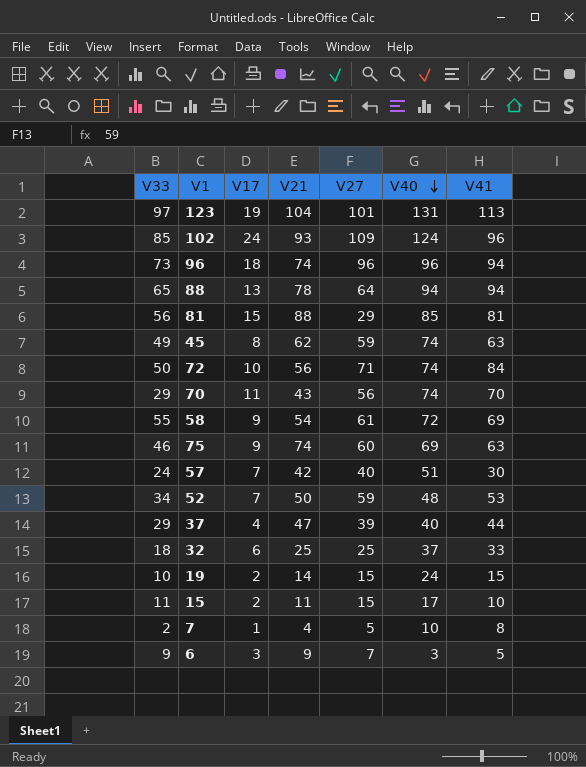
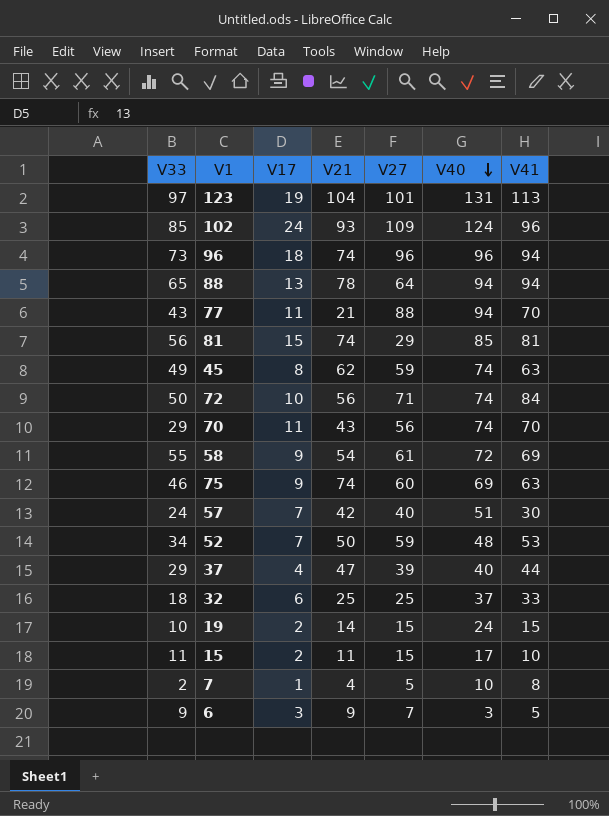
row 77: none -> 43 | 11 | 21 | 88 | 94 | 70
81 | V21: 88 -> 74

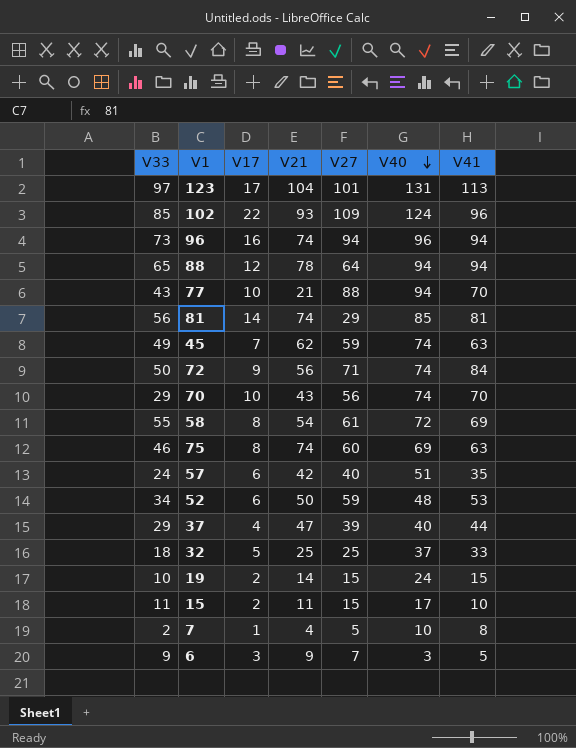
123 | V17: 19 -> 17
102 | V17: 24 -> 22
96 | V17: 18 -> 16
96 | V27: 96 -> 94
88 | V17: 13 -> 12
77 | V17: 11 -> 10
81 | V17: 15 -> 14
45 | V17: 8 -> 7
72 | V17: 10 -> 9
70 | V17: 11 -> 10
58 | V17: 9 -> 8
75 | V17: 9 -> 8
57 | V17: 7 -> 6
57 | V41: 30 -> 35
52 | V17: 7 -> 6
32 | V17: 6 -> 5

